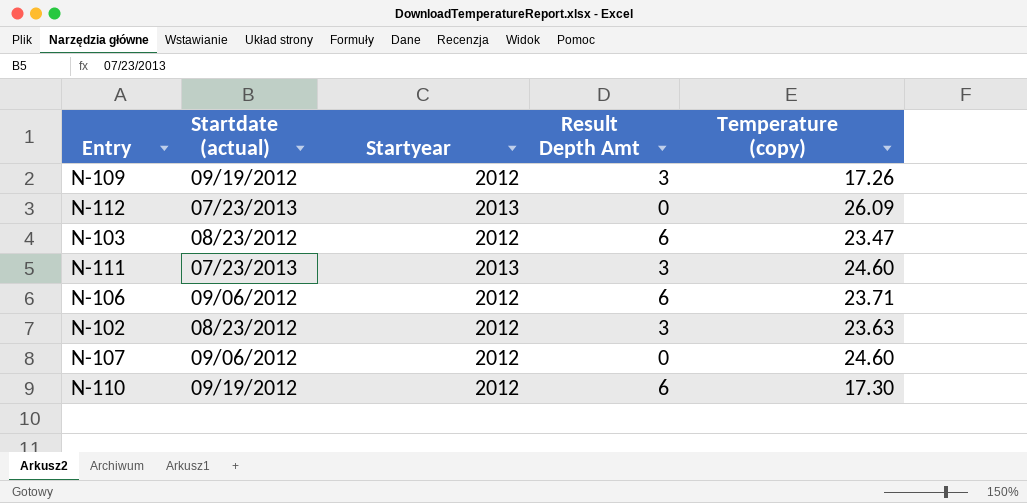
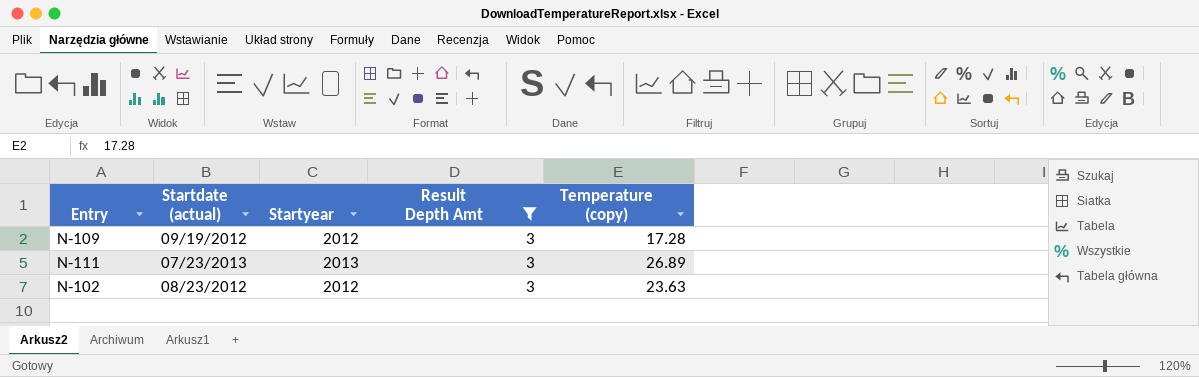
filter: none -> Result Depth Amt = 3
N-109 | Temperature (copy): 17.26 -> 17.28
N-111 | Temperature (copy): 24.60 -> 26.89

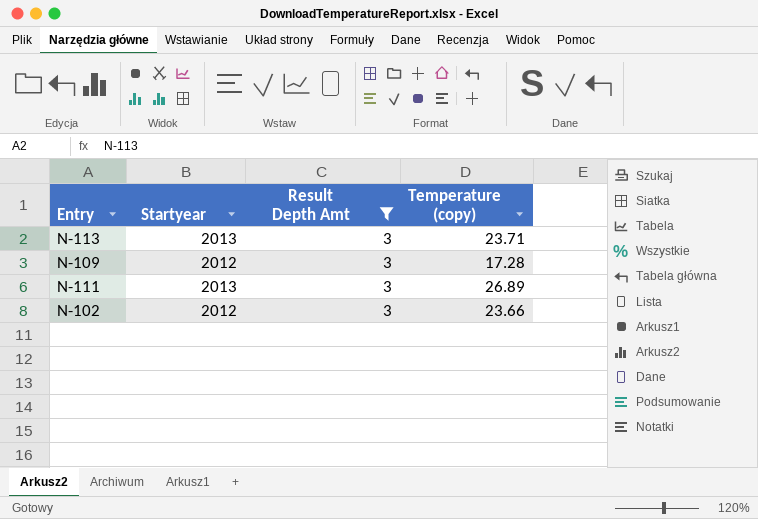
column Startdate (actual) | position: 2 -> none
row N-113: none -> 2013 | 3 | 23.71
N-102 | Temperature (copy): 23.63 -> 23.66

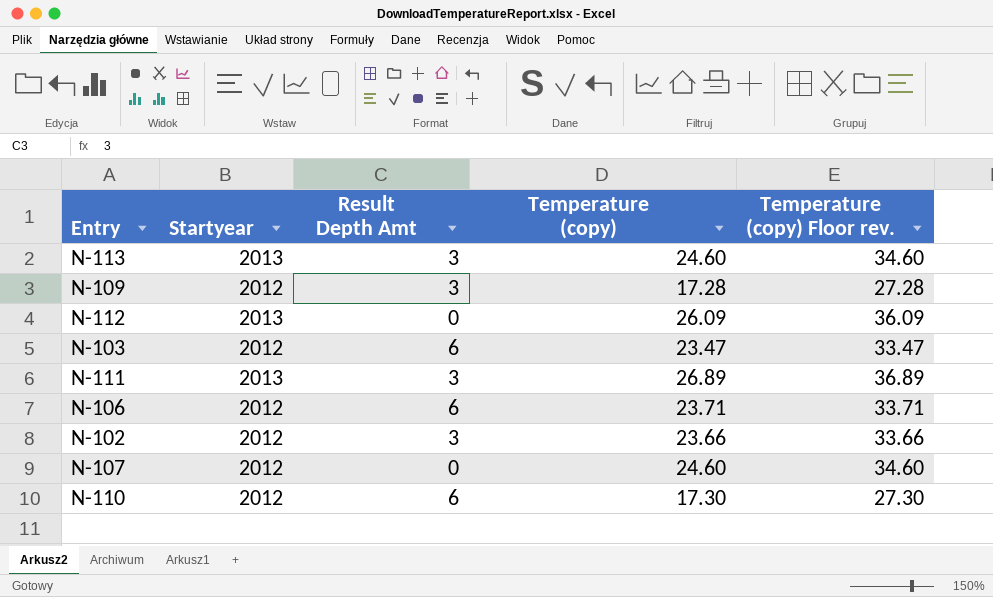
filter: Result Depth Amt = 3 -> none
column Temperature (copy) Floor rev. | formula: none -> [Temperature (copy)] + 10
N-113 | Temperature (copy): 23.71 -> 24.60

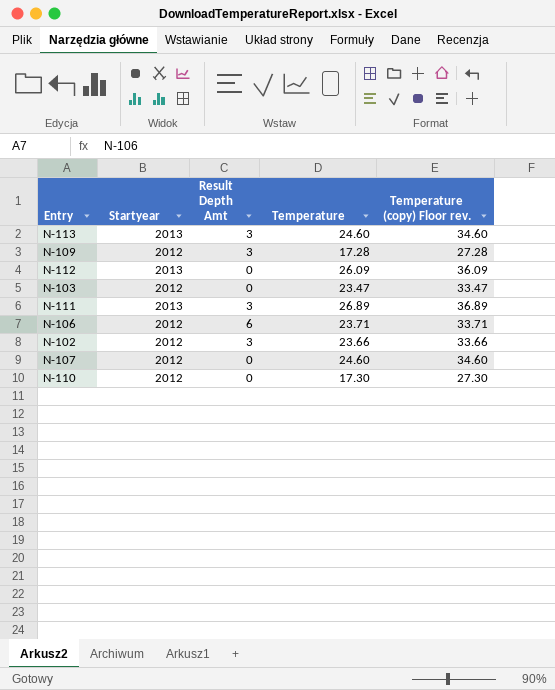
column name: Temperature (copy) -> Temperature
N-103 | Result Depth Amt: 6 -> 0
N-110 | Result Depth Amt: 6 -> 0

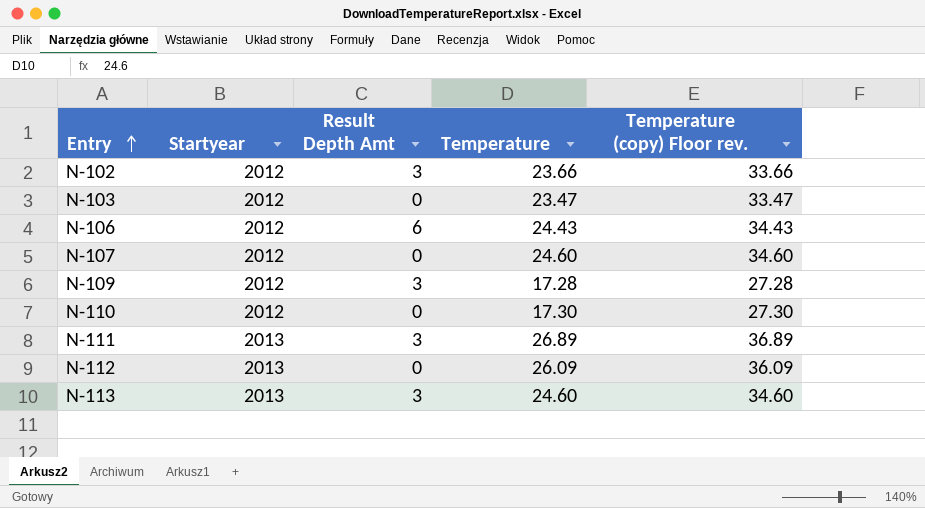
row order: none -> Entry ascending
N-106 | Temperature: 23.71 -> 24.43
N-106 | Temperature (copy) Floor rev.: 33.71 -> 34.43

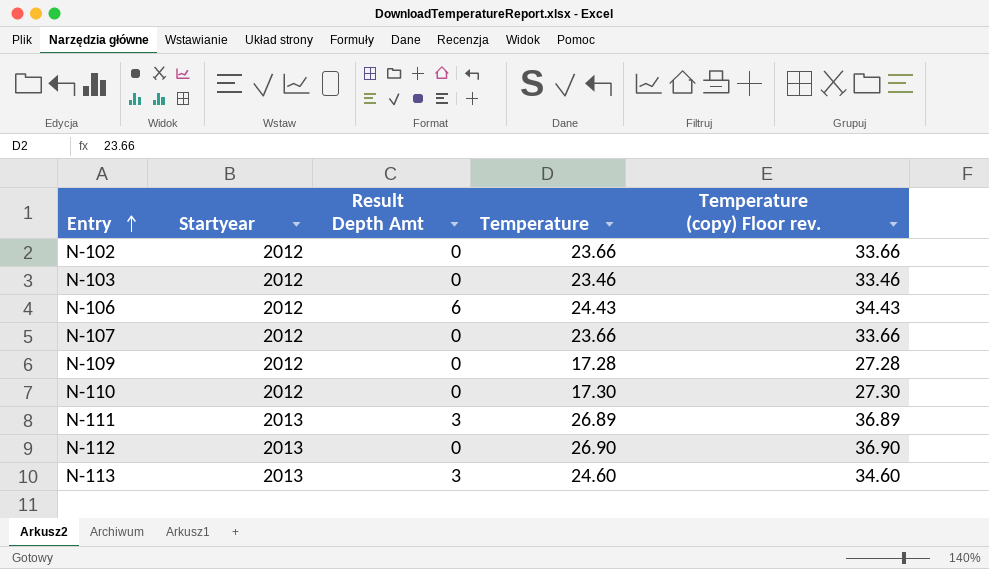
N-102 | Result Depth Amt: 3 -> 0
N-103 | Temperature: 23.47 -> 23.46
N-103 | Temperature (copy) Floor rev.: 33.47 -> 33.46
N-107 | Temperature: 24.60 -> 23.66
N-107 | Temperature (copy) Floor rev.: 34.60 -> 33.66
N-109 | Result Depth Amt: 3 -> 0
N-112 | Temperature: 26.09 -> 26.90
N-112 | Temperature (copy) Floor rev.: 36.09 -> 36.90

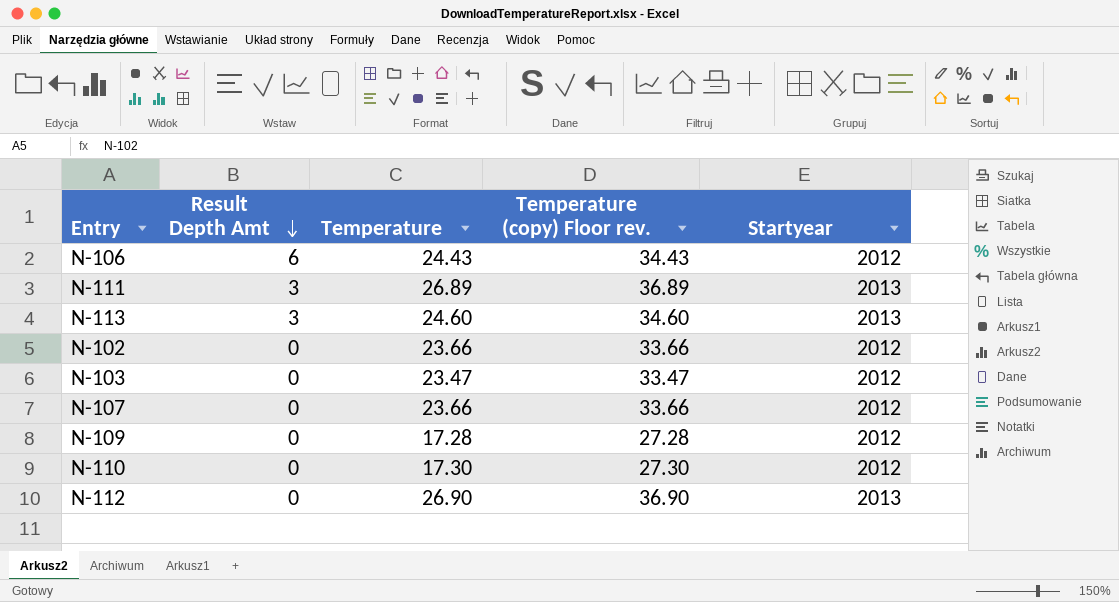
row order: Entry ascending -> Result Depth Amt descending
column Startyear | position: 2 -> 5
N-103 | Temperature: 23.46 -> 23.47
N-103 | Temperature (copy) Floor rev.: 33.46 -> 33.47

